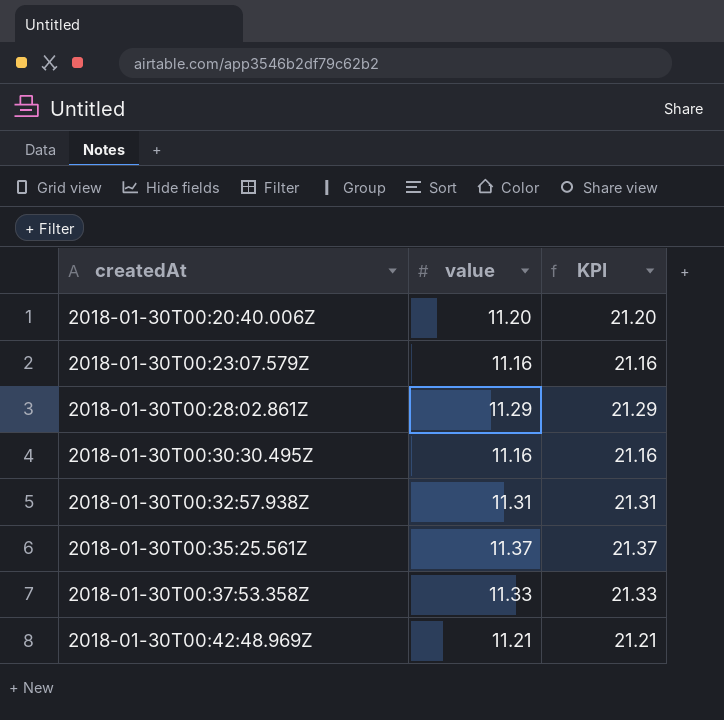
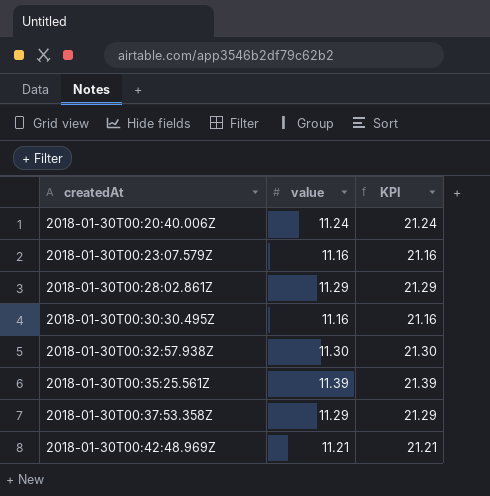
2018-01-30T00:20:40.006Z | value: 11.20 -> 11.24
2018-01-30T00:20:40.006Z | KPI: 21.20 -> 21.24
2018-01-30T00:32:57.938Z | value: 11.31 -> 11.30
2018-01-30T00:32:57.938Z | KPI: 21.31 -> 21.30
2018-01-30T00:35:25.561Z | value: 11.37 -> 11.39
2018-01-30T00:35:25.561Z | KPI: 21.37 -> 21.39
2018-01-30T00:37:53.358Z | value: 11.33 -> 11.29
2018-01-30T00:37:53.358Z | KPI: 21.33 -> 21.29

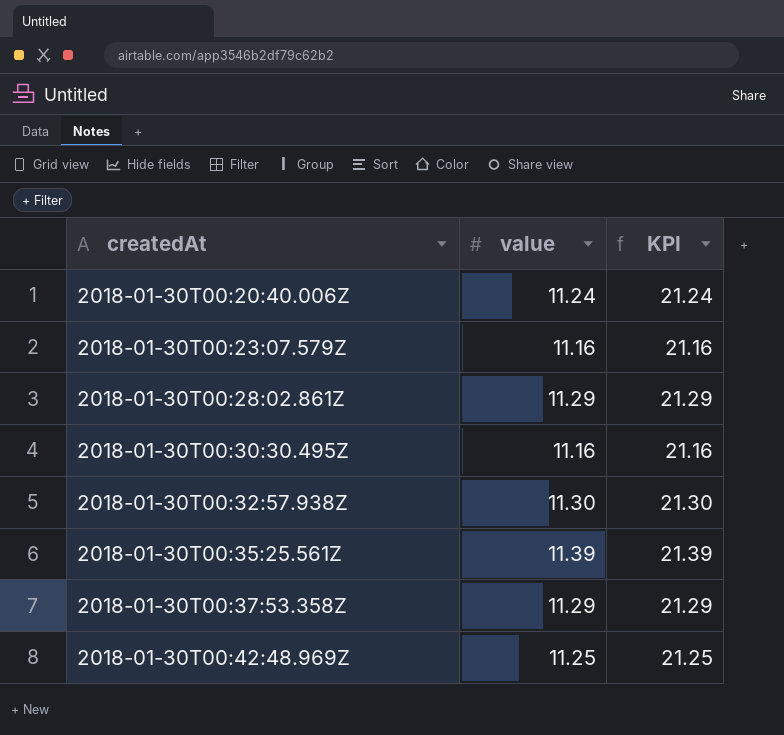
2018-01-30T00:42:48.969Z | value: 11.21 -> 11.25
2018-01-30T00:42:48.969Z | KPI: 21.21 -> 21.25

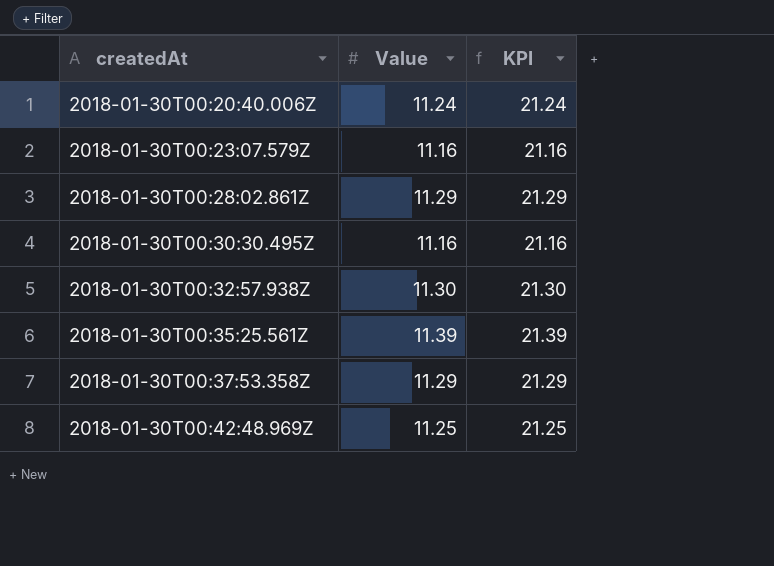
column name: value -> Value

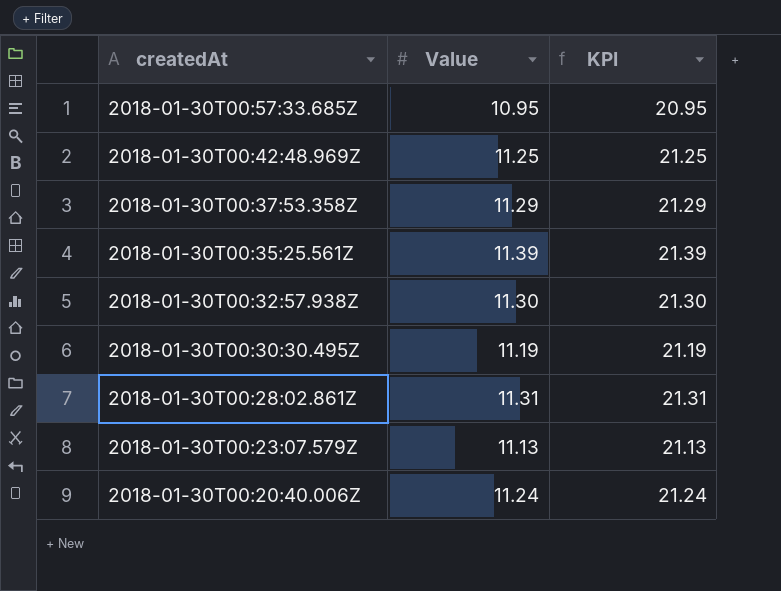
row order: createdAt ascending -> createdAt descending
row 2018-01-30T00:57:33.685Z: none -> 10.95 | 20.95
2018-01-30T00:30:30.495Z | Value: 11.16 -> 11.19
2018-01-30T00:30:30.495Z | KPI: 21.16 -> 21.19
2018-01-30T00:28:02.861Z | Value: 11.29 -> 11.31
2018-01-30T00:28:02.861Z | KPI: 21.29 -> 21.31
2018-01-30T00:23:07.579Z | Value: 11.16 -> 11.13
2018-01-30T00:23:07.579Z | KPI: 21.16 -> 21.13

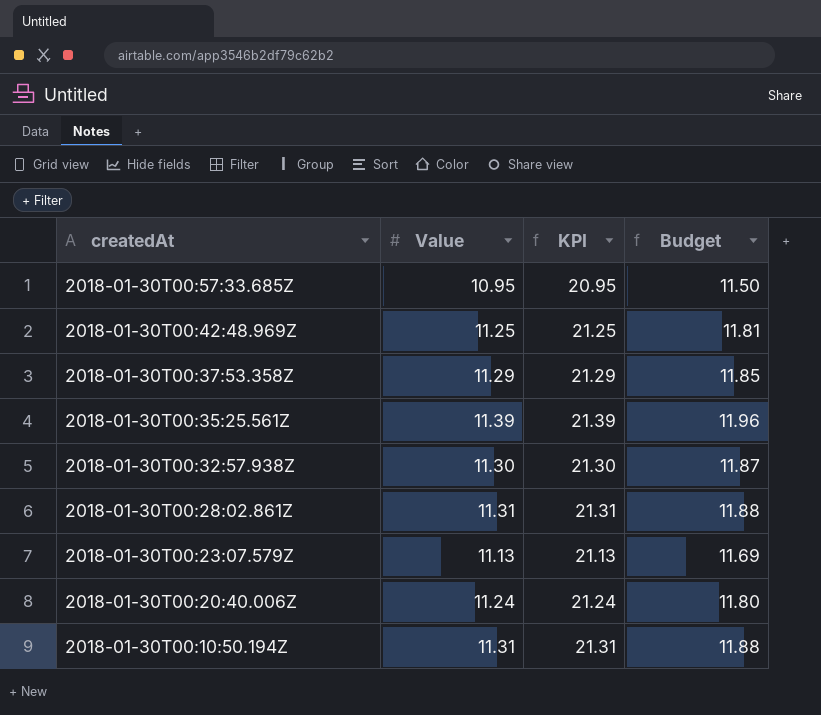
column Budget | formula: none -> [Value] * 1.05
row 2018-01-30T00:30:30.495Z: 11.19 | 21.19 -> none
row 2018-01-30T00:10:50.194Z: none -> 11.31 | 21.31 | 11.88

